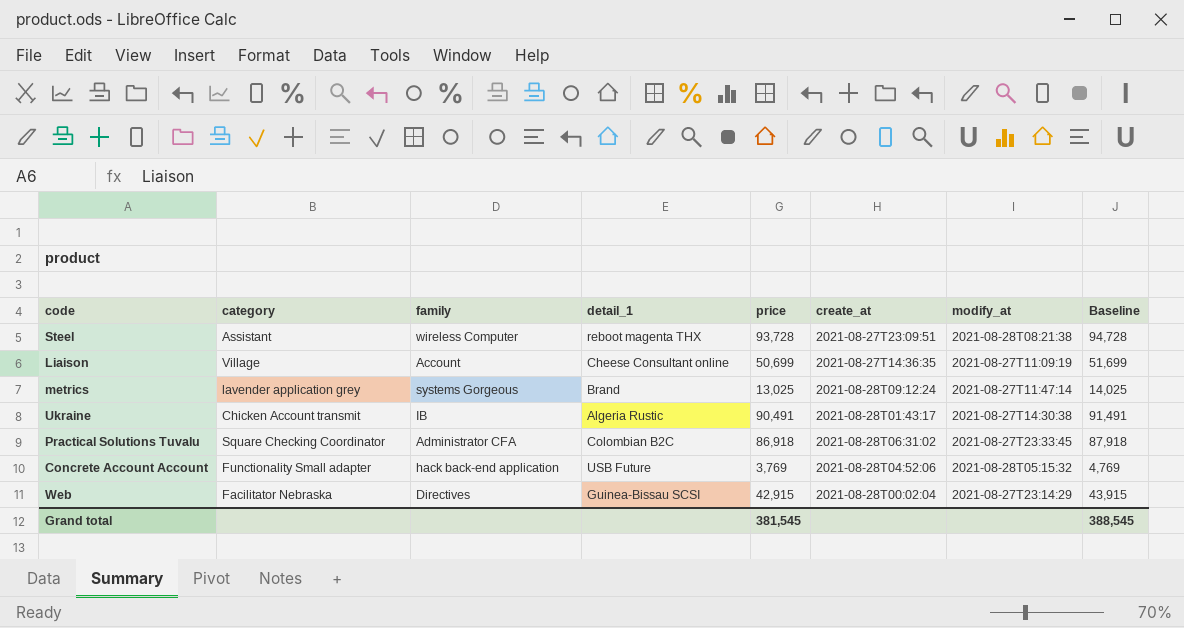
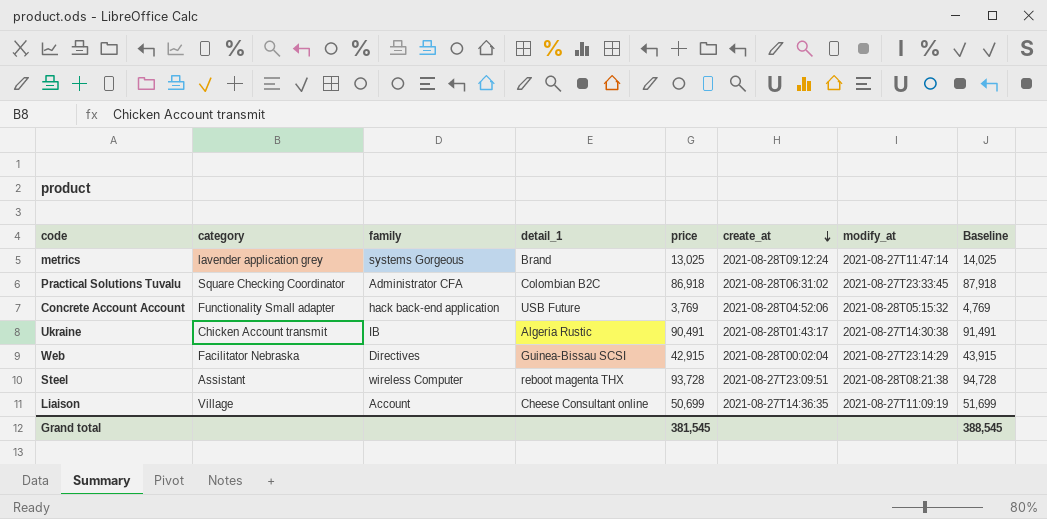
row order: none -> create_at descending

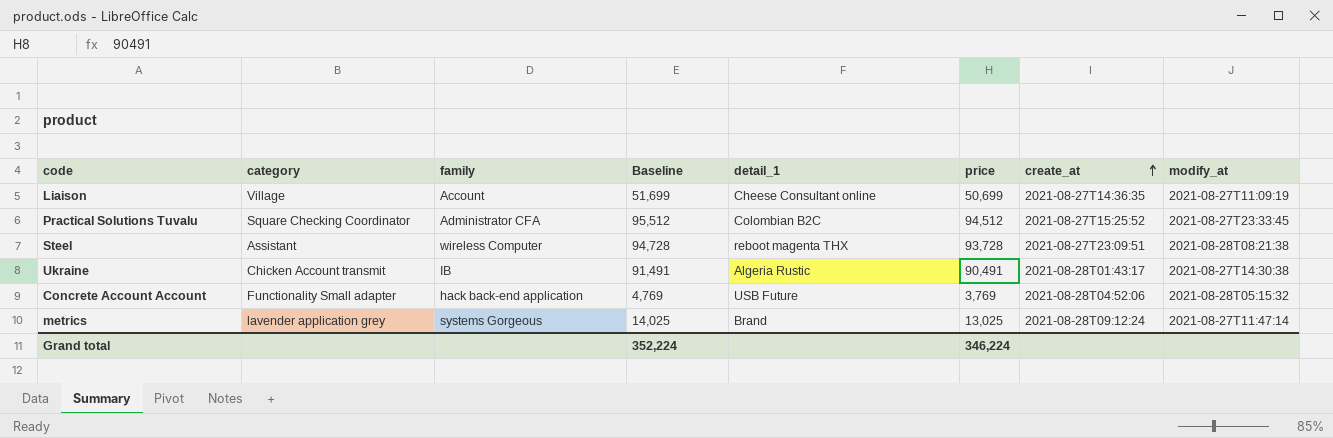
row order: create_at descending -> create_at ascending
column Baseline | position: 8 -> 4
row Web: Facilitator Nebraska | Directives | Guinea-Bissau SCSI | 42,915 | 2021-08-28T00:02:04 | 2021-08-27T23:14:29 | 43,915 -> none
Practical Solutions Tuvalu | Baseline: 87,918 -> 95,512
Practical Solutions Tuvalu | price: 86,918 -> 94,512
Practical Solutions Tuvalu | create_at: 2021-08-28T06:31:02 -> 2021-08-27T15:25:52
Grand total | Baseline: 388,545 -> 352,224
Grand total | price: 381,545 -> 346,224

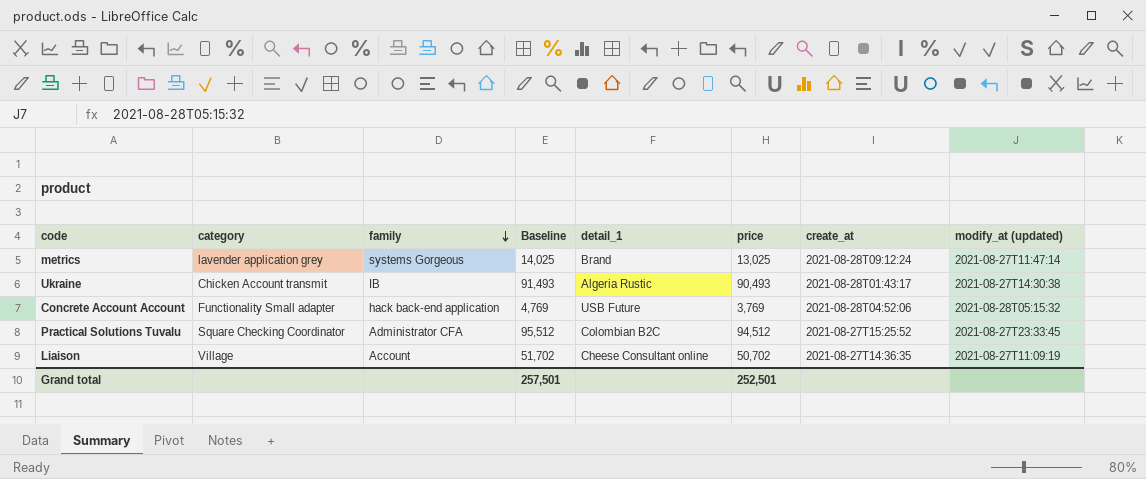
row order: create_at ascending -> family descending
column name: modify_at -> modify_at (updated)
row Steel: Assistant | wireless Computer | 94,728 | reboot magenta THX | 93,728 | 2021-08-27T23:09:51 | 2021-08-28T08:21:38 -> none
Ukraine | Baseline: 91,491 -> 91,493
Ukraine | price: 90,491 -> 90,493
Liaison | Baseline: 51,699 -> 51,702
Liaison | price: 50,699 -> 50,702
Grand total | Baseline: 352,224 -> 257,501
Grand total | price: 346,224 -> 252,501

